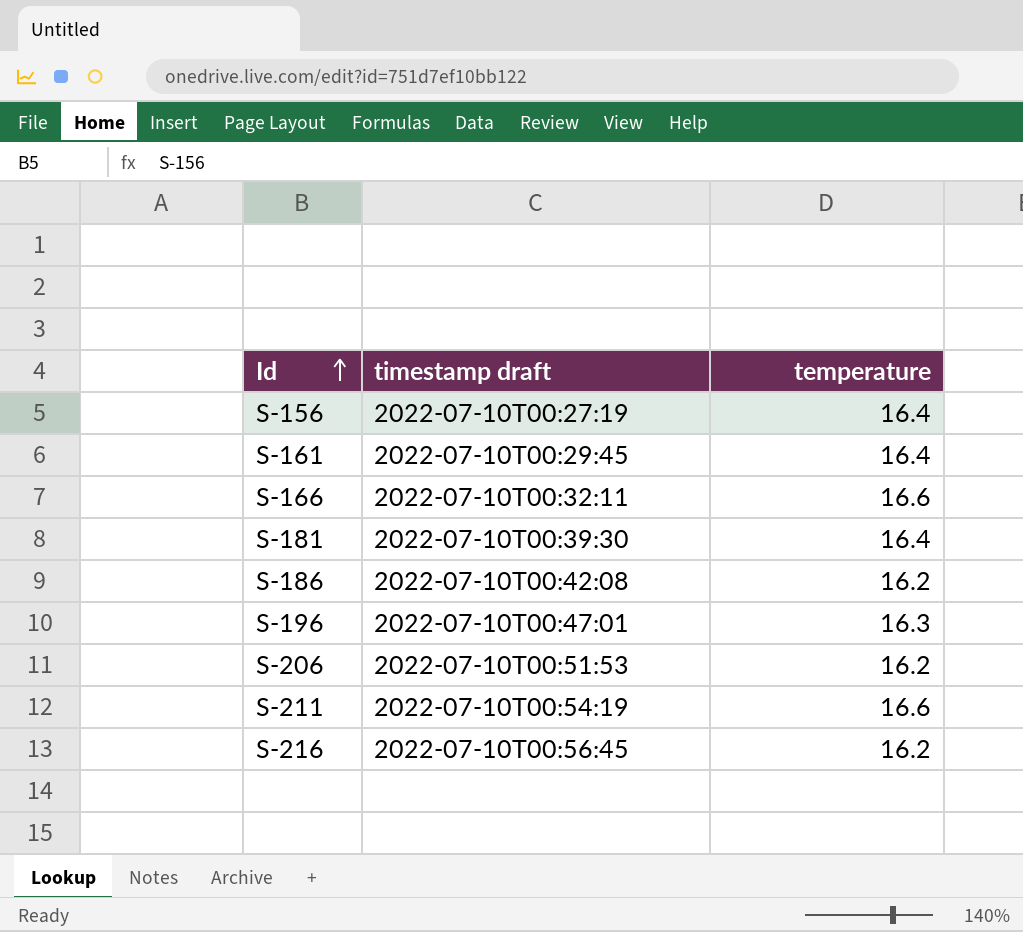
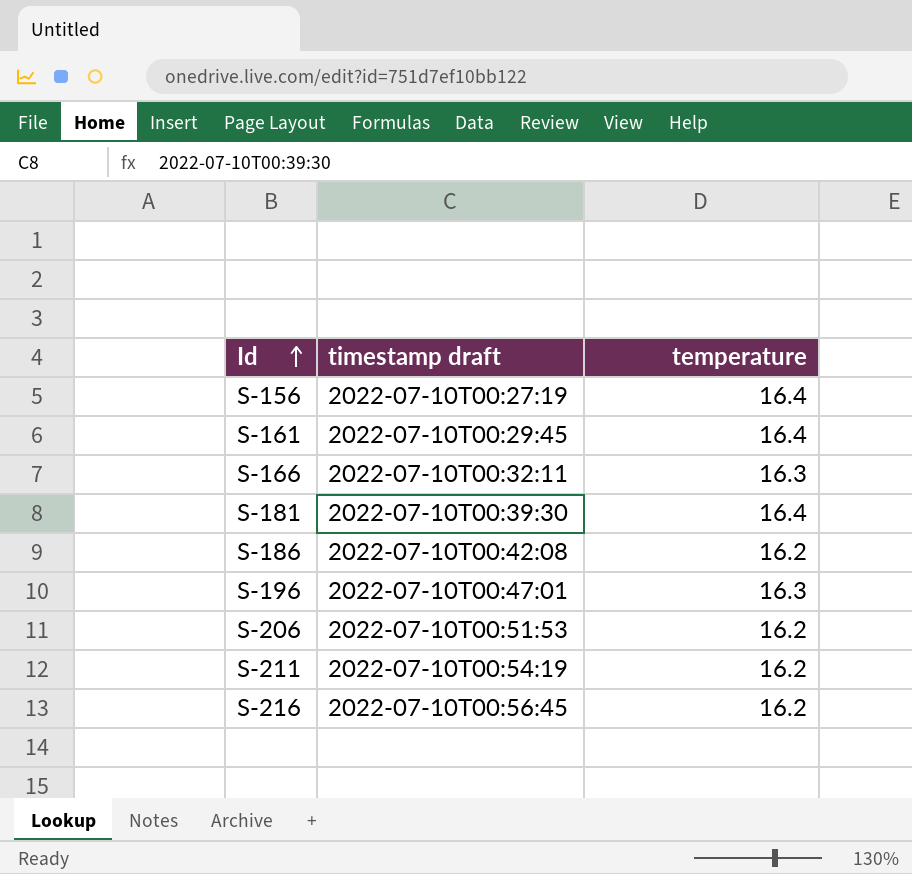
S-166 | temperature: 16.6 -> 16.3
S-211 | temperature: 16.6 -> 16.2

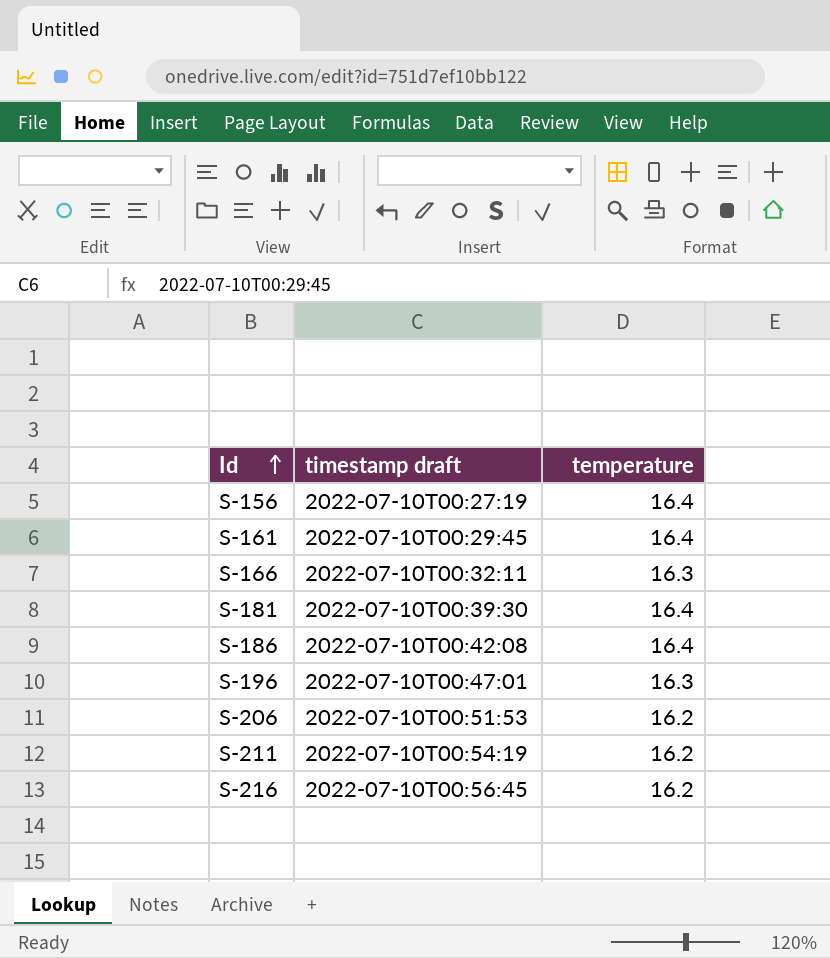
S-186 | temperature: 16.2 -> 16.4

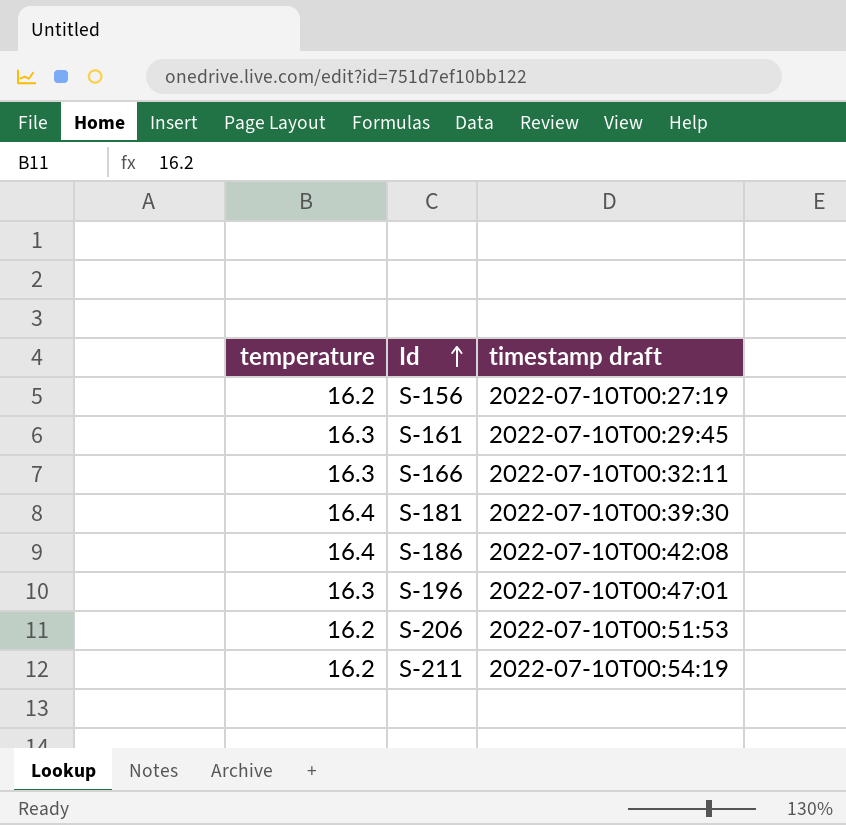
column temperature | position: 3 -> 1
row S-216: 2022-07-10T00:56:45 | 16.2 -> none
S-156 | temperature: 16.4 -> 16.2
S-161 | temperature: 16.4 -> 16.3

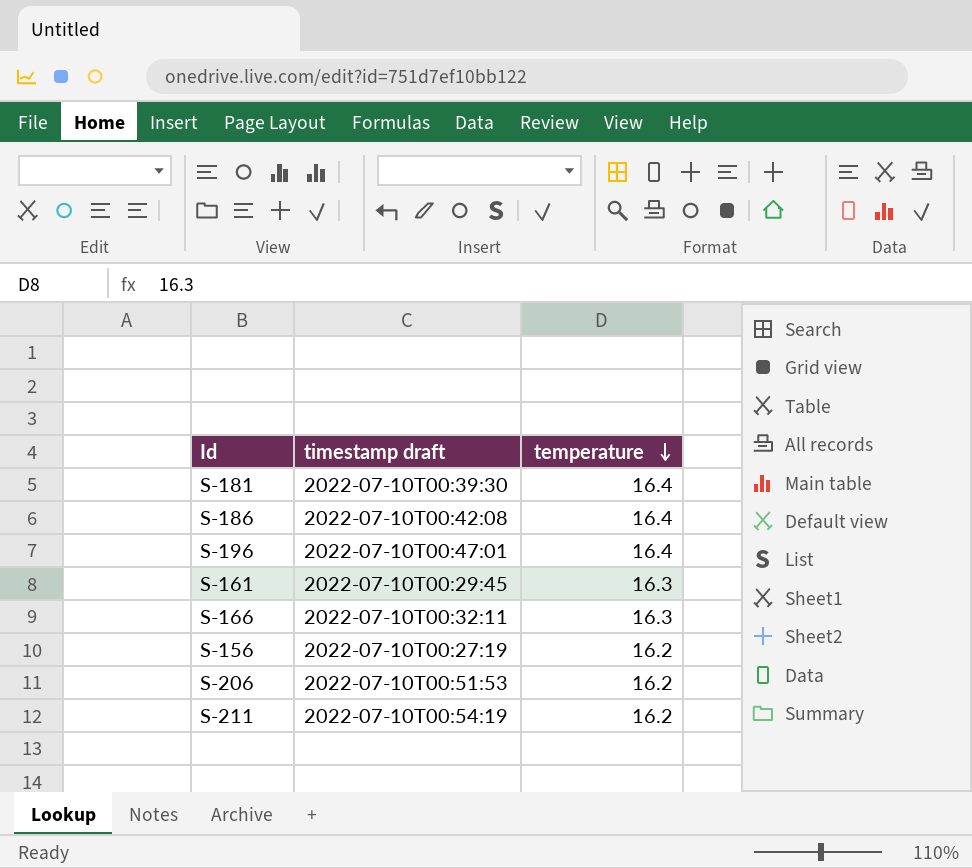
row order: Id ascending -> temperature descending
column temperature | position: 1 -> 3
S-196 | temperature: 16.3 -> 16.4

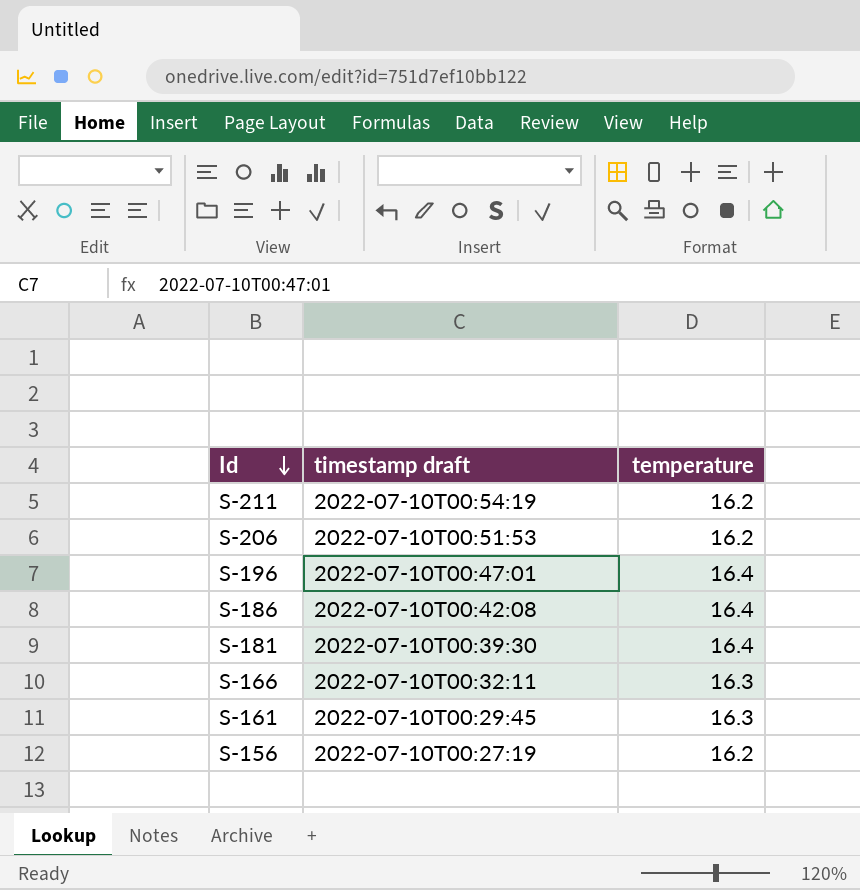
row order: temperature descending -> Id descending

